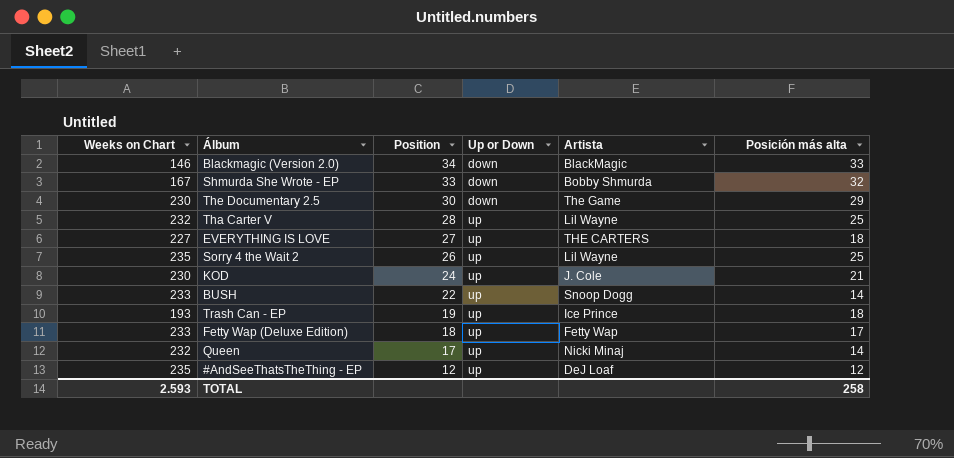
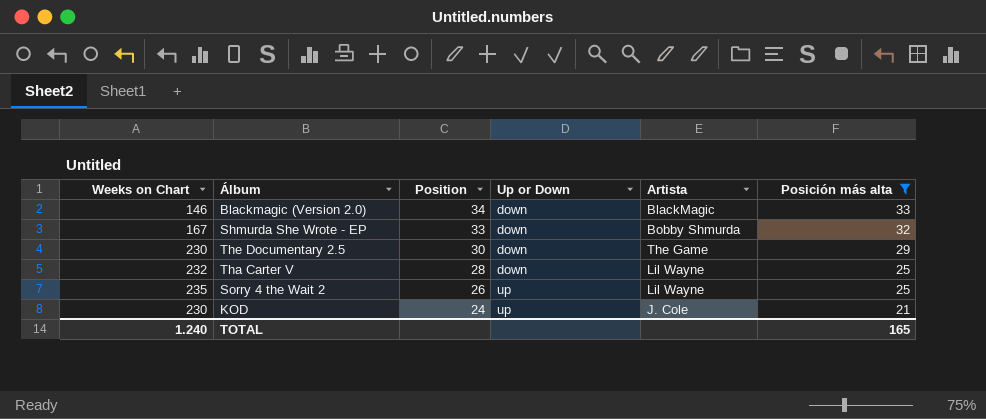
filter: none -> Posición más alta >= 21
Tha Carter V | Up or Down: up -> down
TOTAL | Weeks on Chart: 2.593 -> 1.240
TOTAL | Posición más alta: 258 -> 165

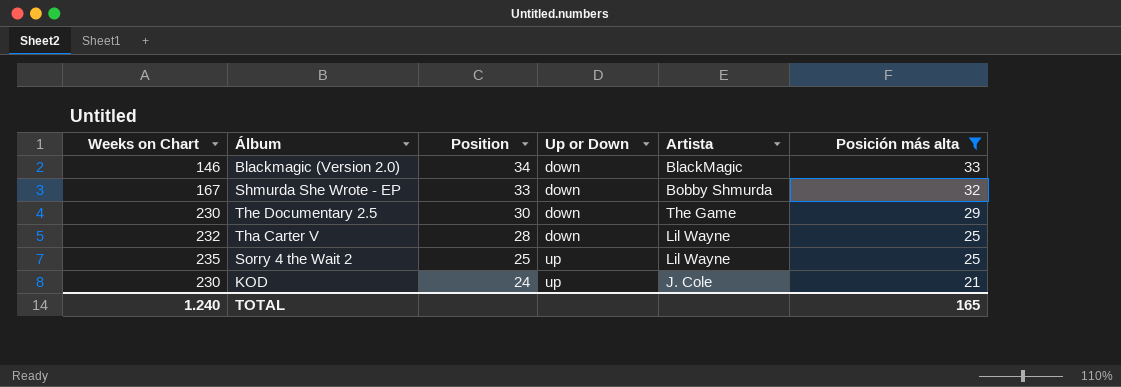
Sorry 4 the Wait 2 | Position: 26 -> 25

